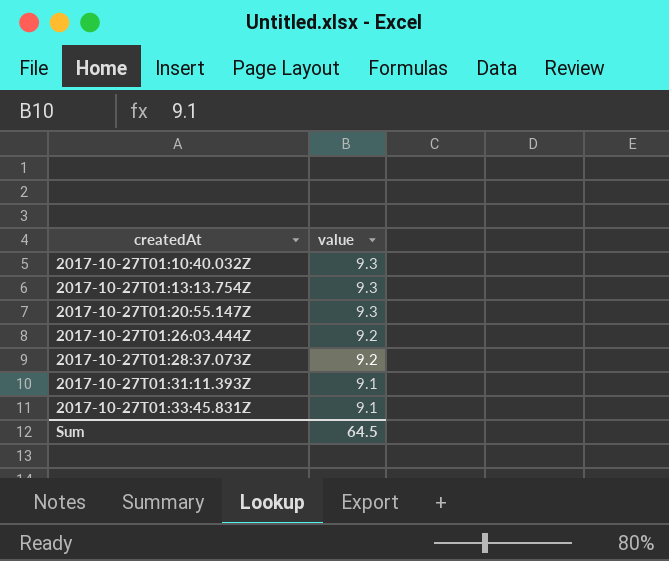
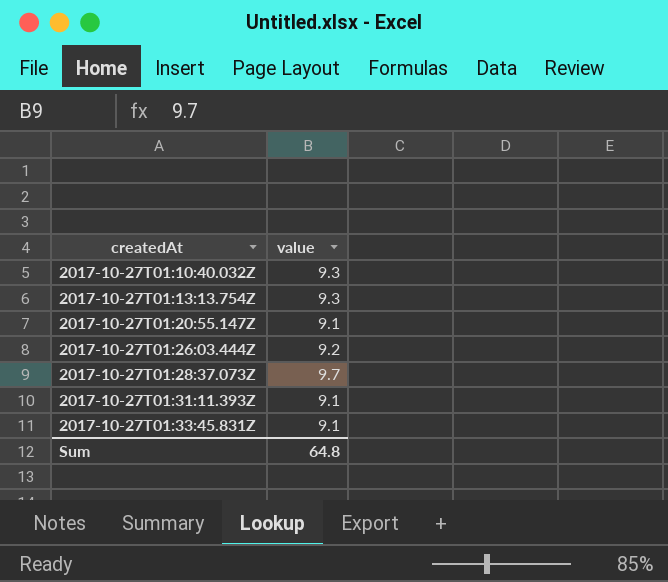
2017-10-27T01:20:55.147Z | value: 9.3 -> 9.1
2017-10-27T01:28:37.073Z | value: 9.2 -> 9.7
Sum | value: 64.5 -> 64.8

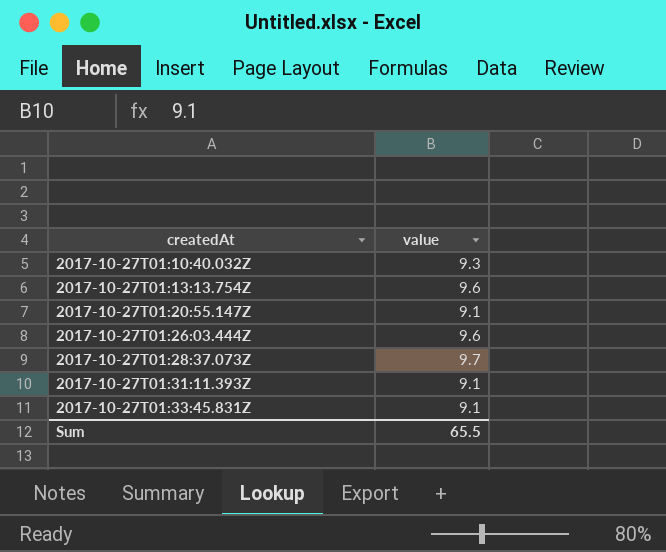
2017-10-27T01:13:13.754Z | value: 9.3 -> 9.6
2017-10-27T01:26:03.444Z | value: 9.2 -> 9.6
Sum | value: 64.8 -> 65.5

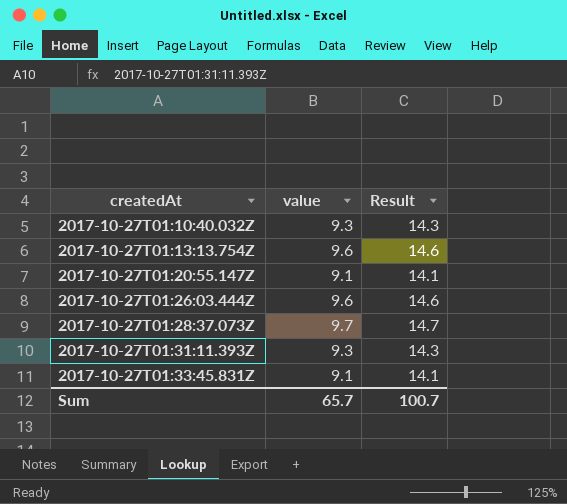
column Result | formula: none -> [value] + 5
2017-10-27T01:31:11.393Z | value: 9.1 -> 9.3
Sum | value: 65.5 -> 65.7

